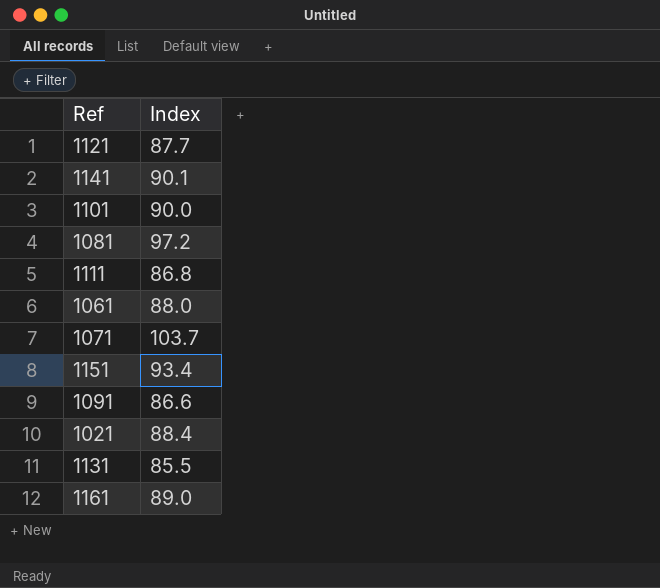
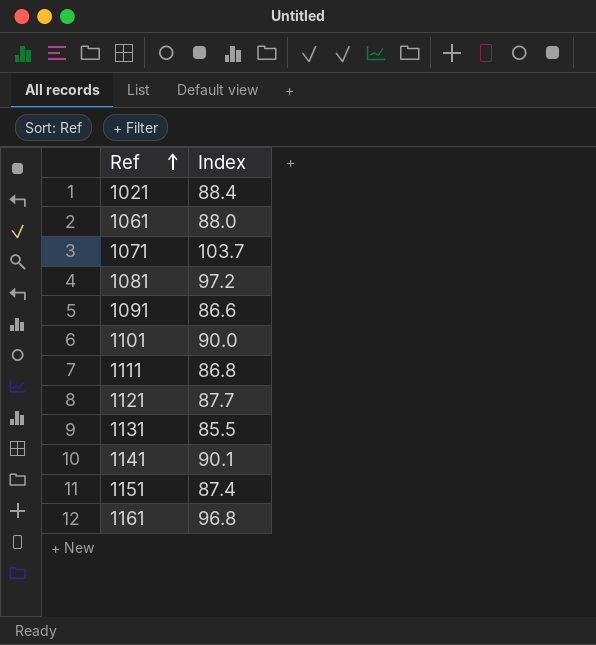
row order: none -> Ref ascending
1151 | Index: 93.4 -> 87.4
1161 | Index: 89.0 -> 96.8

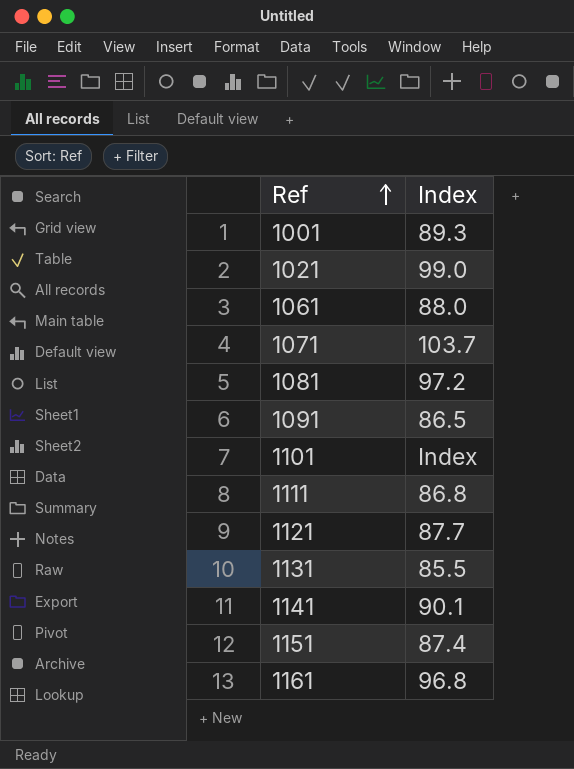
row 1001: none -> 89.3
1021 | Index: 88.4 -> 99.0
1091 | Index: 86.6 -> 86.5
1101 | Index: 90.0 -> Index

